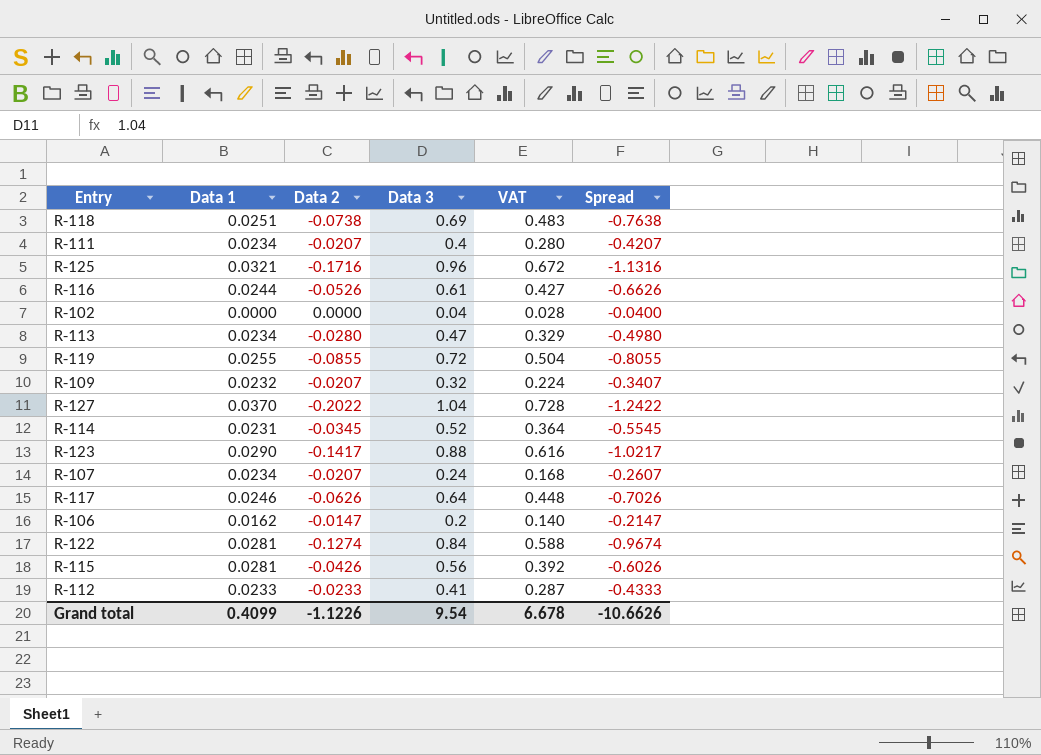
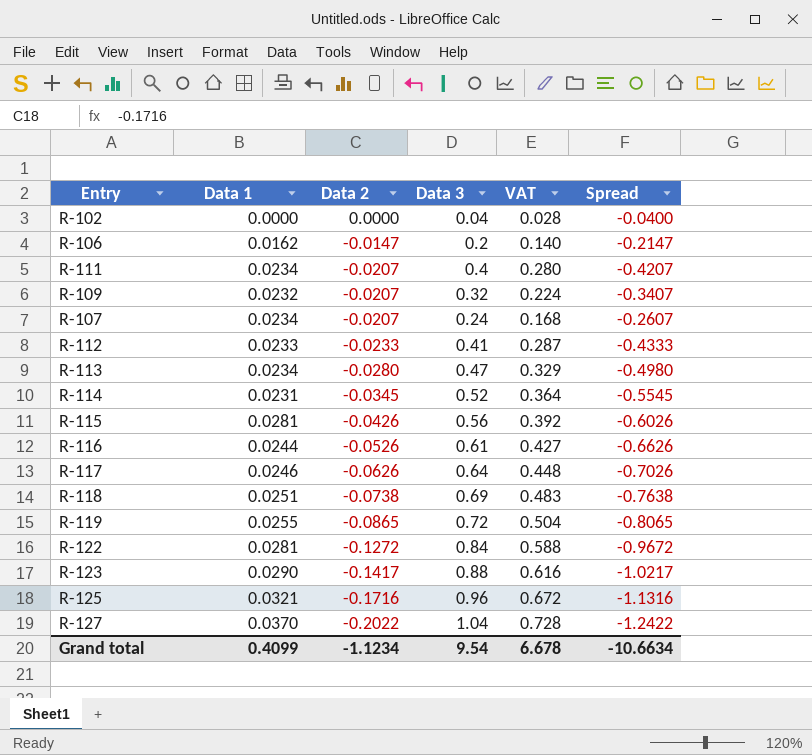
row order: none -> Data 2 descending
R-119 | Data 2: -0.0855 -> -0.0865
R-119 | Spread: -0.8055 -> -0.8065
R-122 | Data 2: -0.1274 -> -0.1272
R-122 | Spread: -0.9674 -> -0.9672
Grand total | Data 2: -1.1226 -> -1.1234
Grand total | Spread: -10.6626 -> -10.6634

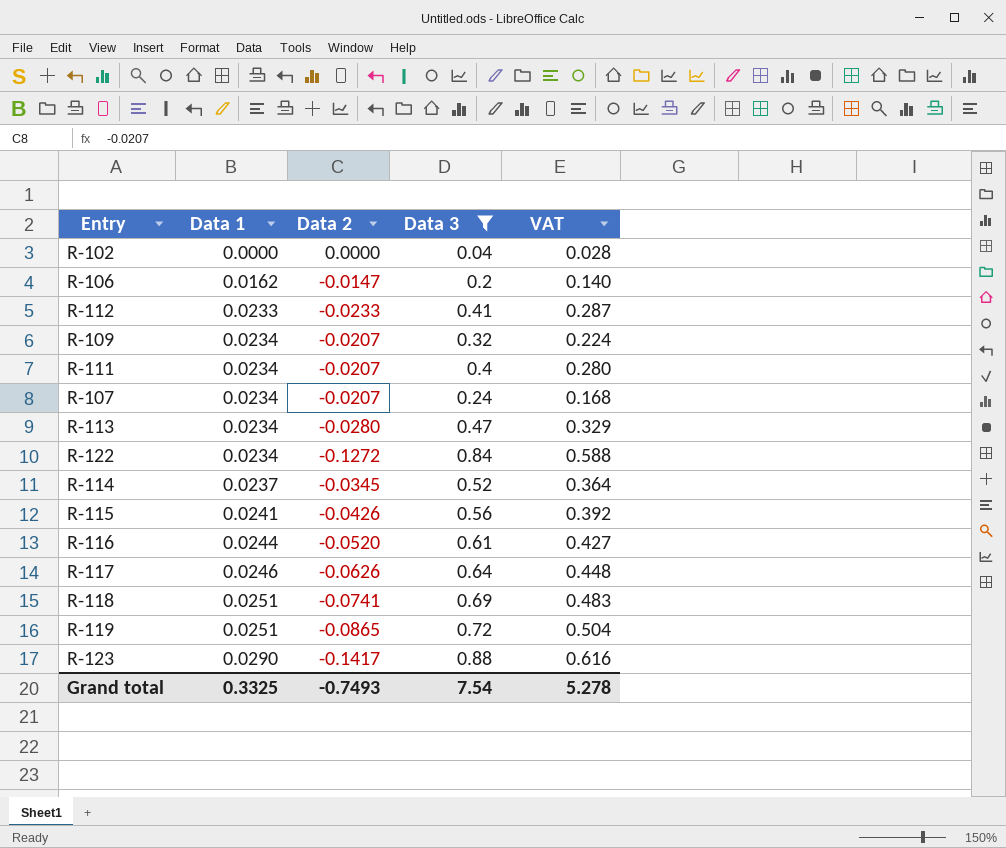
filter: none -> Data 3 <= 0.88
row order: Data 2 descending -> Data 1 ascending
column Spread | formula: [Data 2] - [Data 3] -> none
R-109 | Data 1: 0.0232 -> 0.0234
R-122 | Data 1: 0.0281 -> 0.0234
R-114 | Data 1: 0.0231 -> 0.0237
R-115 | Data 1: 0.0281 -> 0.0241
R-116 | Data 2: -0.0526 -> -0.0520
R-118 | Data 2: -0.0738 -> -0.0741
R-119 | Data 1: 0.0255 -> 0.0251
Grand total | Data 1: 0.4099 -> 0.3325
Grand total | Data 2: -1.1234 -> -0.7493
Grand total | Data 3: 9.54 -> 7.54
Grand total | VAT: 6.678 -> 5.278

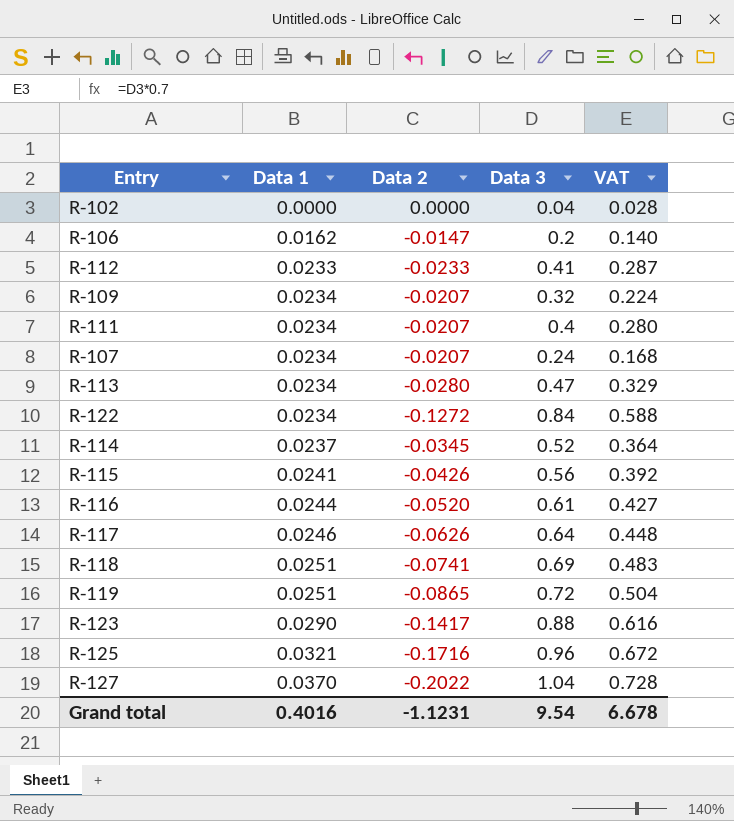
filter: Data 3 <= 0.88 -> none
Grand total | Data 1: 0.3325 -> 0.4016
Grand total | Data 2: -0.7493 -> -1.1231
Grand total | Data 3: 7.54 -> 9.54
Grand total | VAT: 5.278 -> 6.678

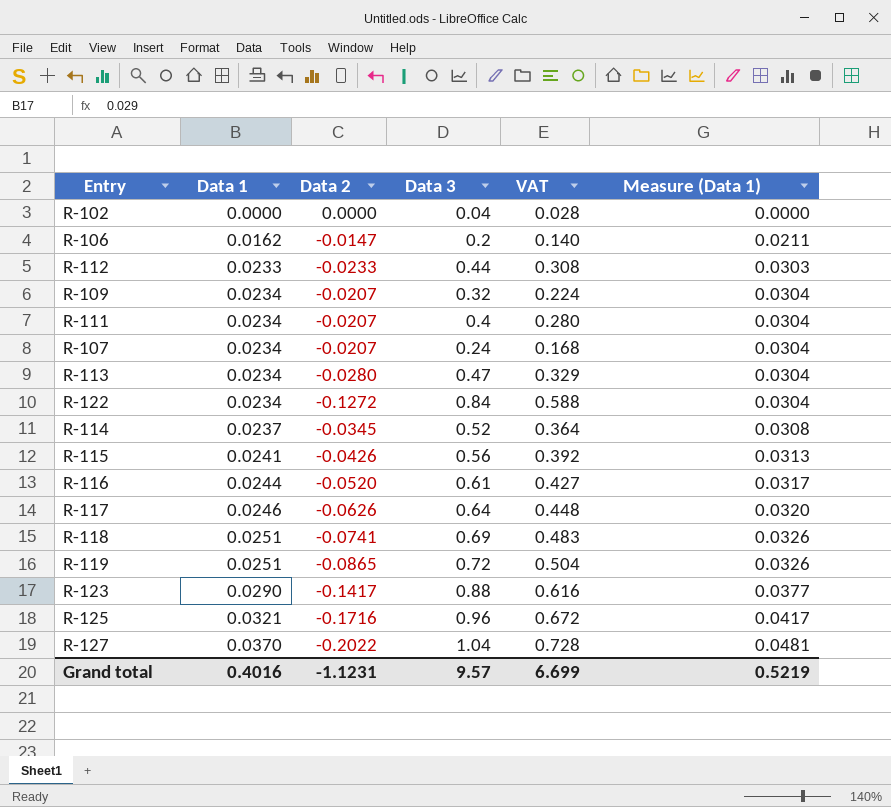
column Measure (Data 1) | formula: none -> [Data 1] * 1.3
R-112 | Data 3: 0.41 -> 0.44
R-112 | VAT: 0.287 -> 0.308
Grand total | Data 3: 9.54 -> 9.57
Grand total | VAT: 6.678 -> 6.699

